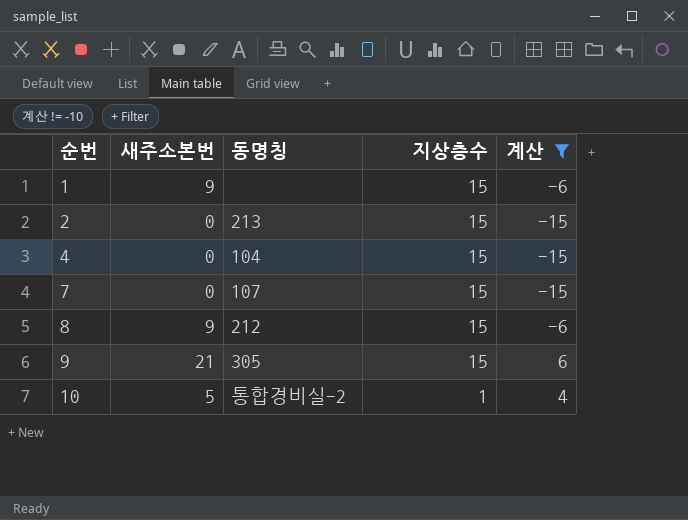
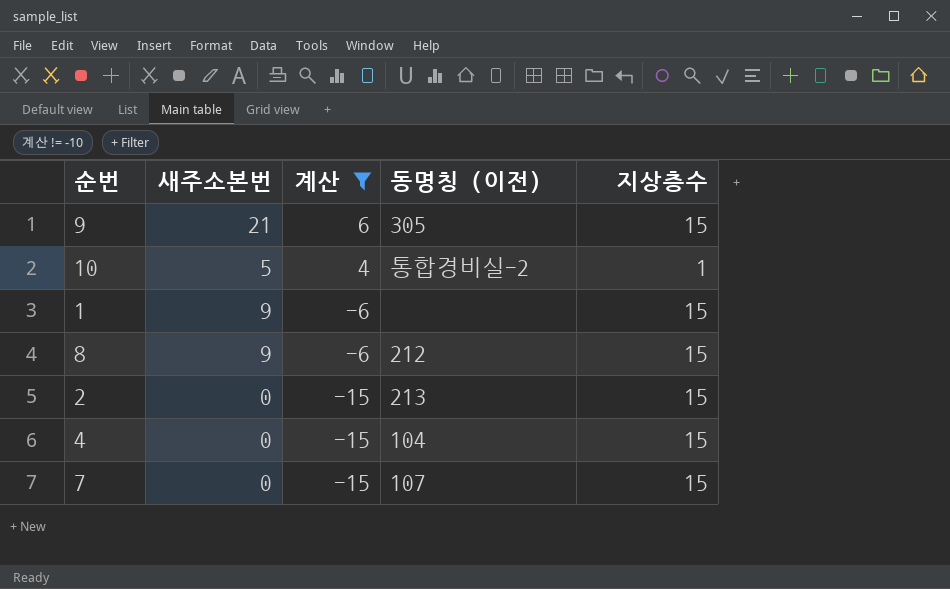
row order: 순번 ascending -> 계산 descending
column 계산 | position: 5 -> 3
column name: 동명칭 -> 동명칭 (이전)

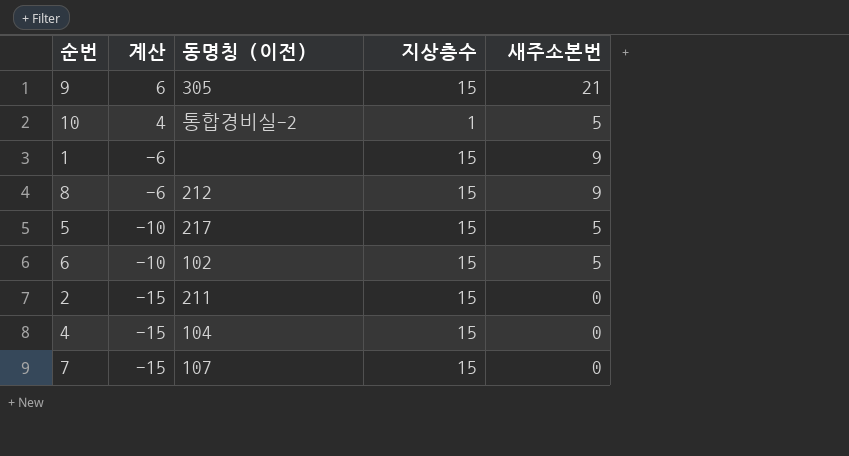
filter: 계산 != -10 -> none
column 새주소본번 | position: 2 -> 5
2 | 동명칭 (이전): 213 -> 211

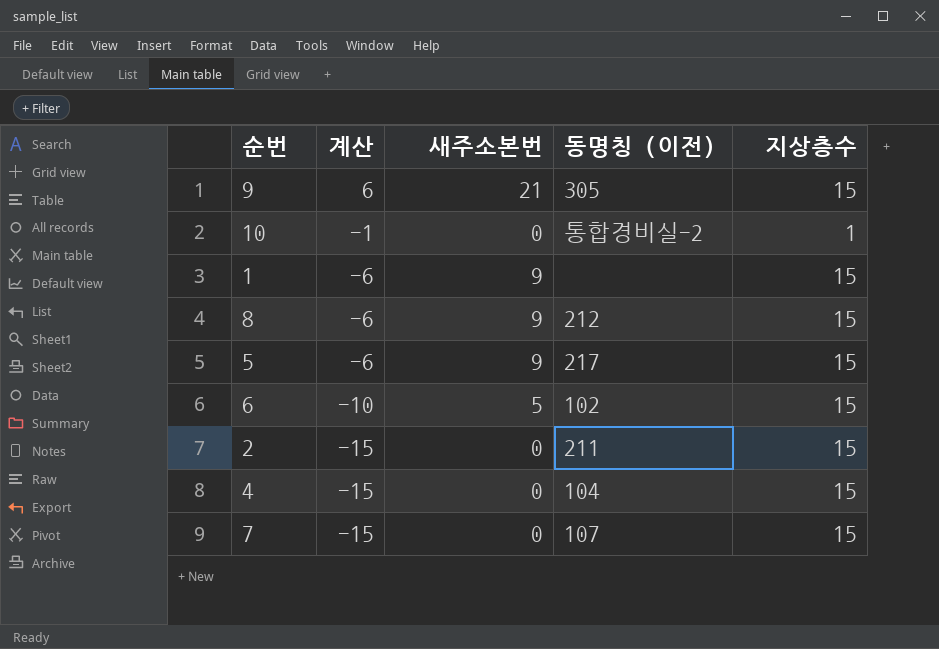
column 새주소본번 | position: 5 -> 3
10 | 계산: 4 -> -1
10 | 새주소본번: 5 -> 0
5 | 계산: -10 -> -6
5 | 새주소본번: 5 -> 9

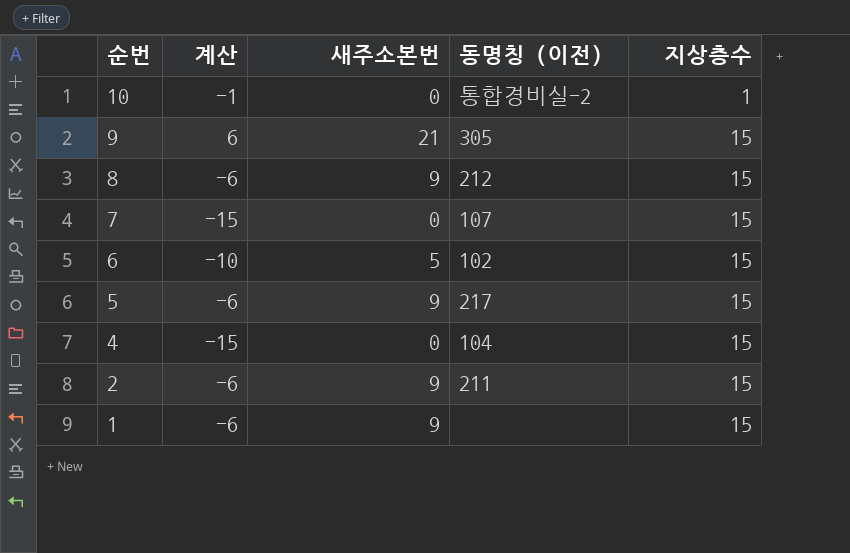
row order: 계산 descending -> 순번 descending
2 | 계산: -15 -> -6
2 | 새주소본번: 0 -> 9

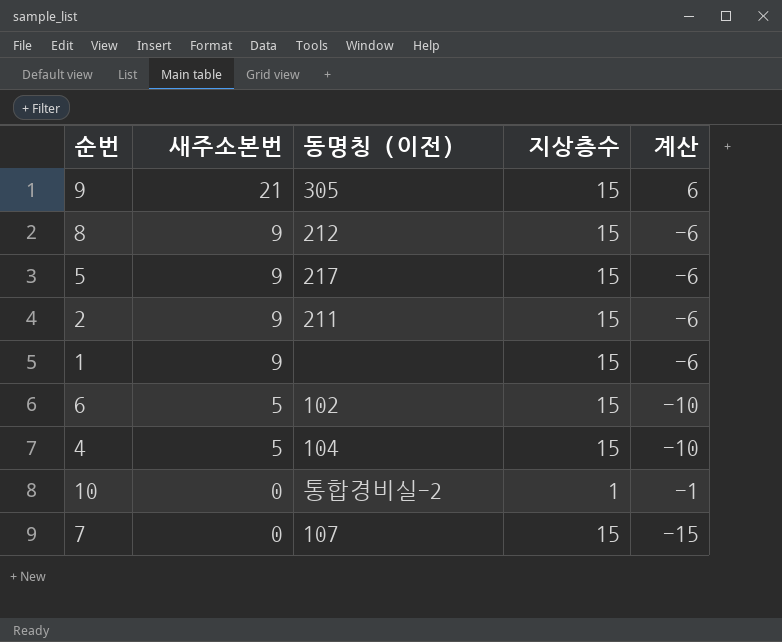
row order: 순번 descending -> 새주소본번 descending
column 계산 | position: 2 -> 5
4 | 새주소본번: 0 -> 5
4 | 계산: -15 -> -10

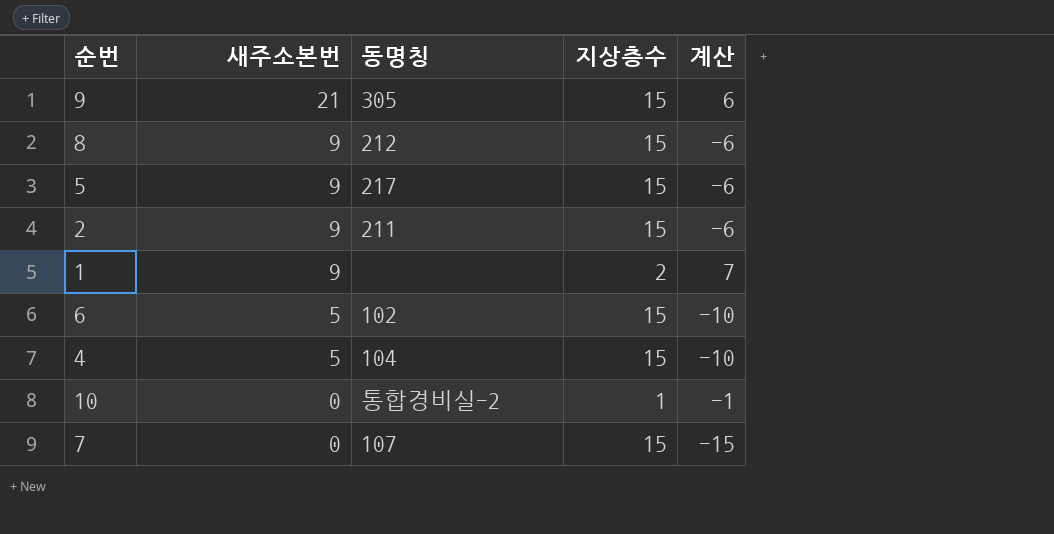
column name: 동명칭 (이전) -> 동명칭
1 | 지상층수: 15 -> 2
1 | 계산: -6 -> 7

